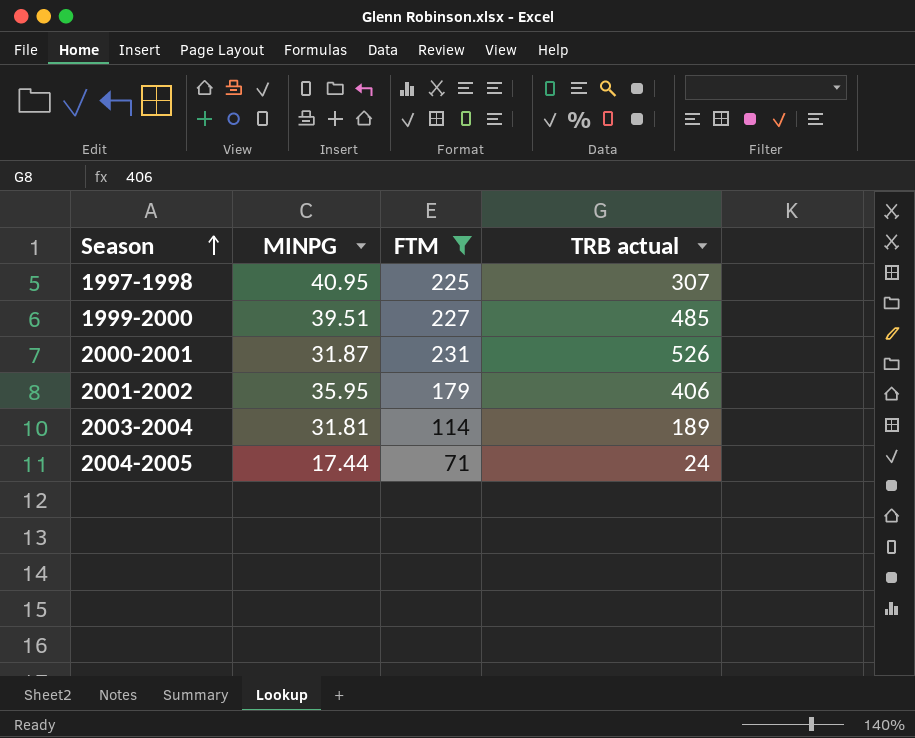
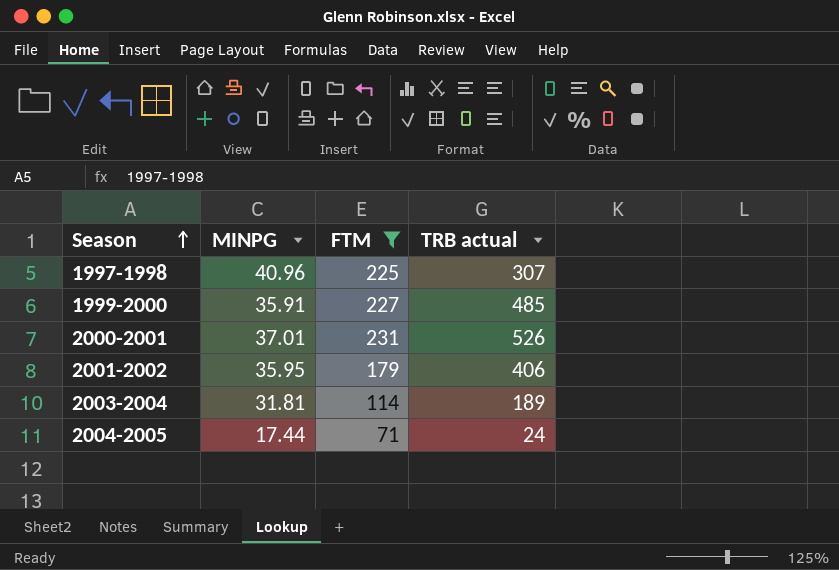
1997-1998 | MINPG: 40.95 -> 40.96
1999-2000 | MINPG: 39.51 -> 35.91
2000-2001 | MINPG: 31.87 -> 37.01

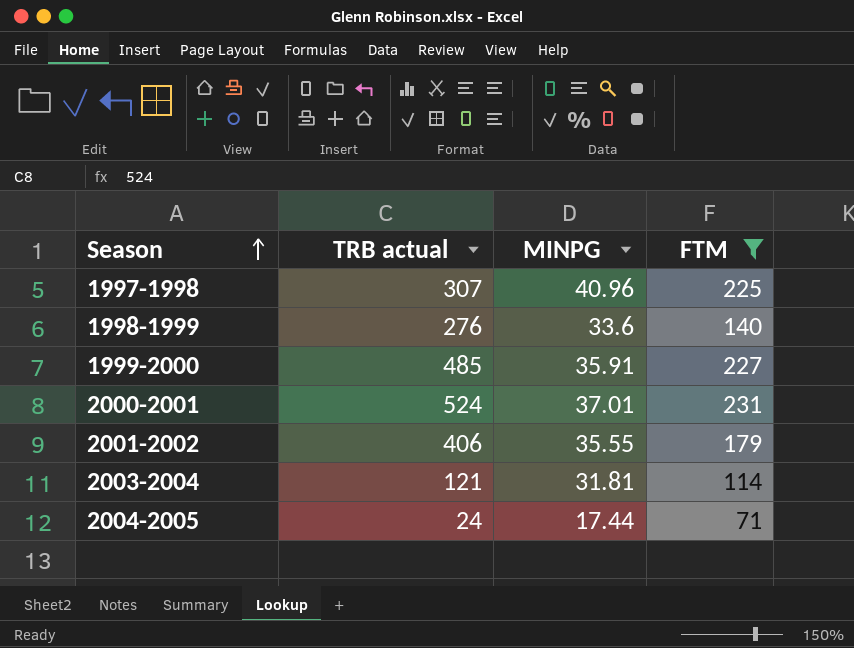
column TRB actual | position: 4 -> 2
row 1998-1999: none -> 276 | 33.6 | 140
2000-2001 | TRB actual: 526 -> 524
2001-2002 | MINPG: 35.95 -> 35.55
2003-2004 | TRB actual: 189 -> 121

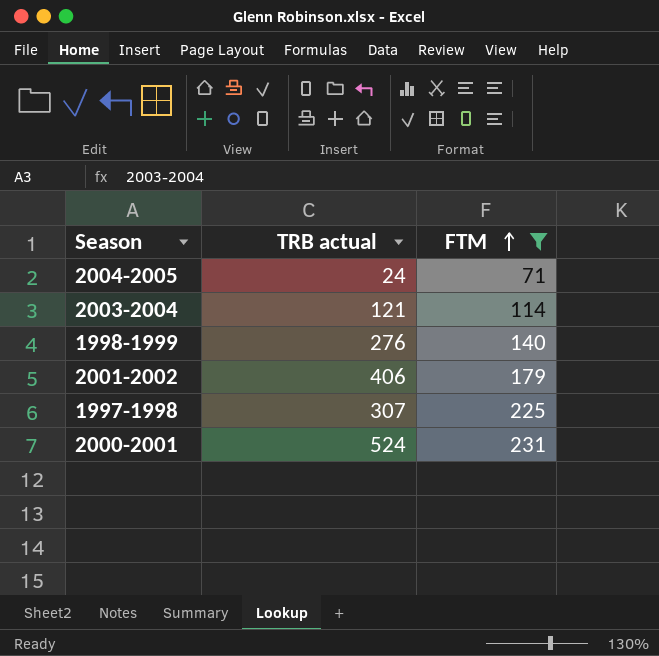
row order: Season ascending -> FTM ascending
column MINPG | position: 3 -> none
row 1999-2000: 485 | 35.91 | 227 -> none

